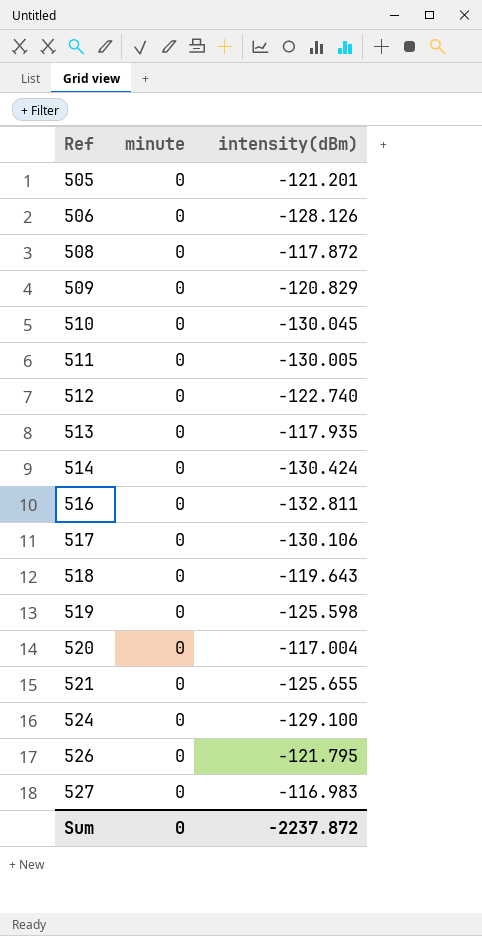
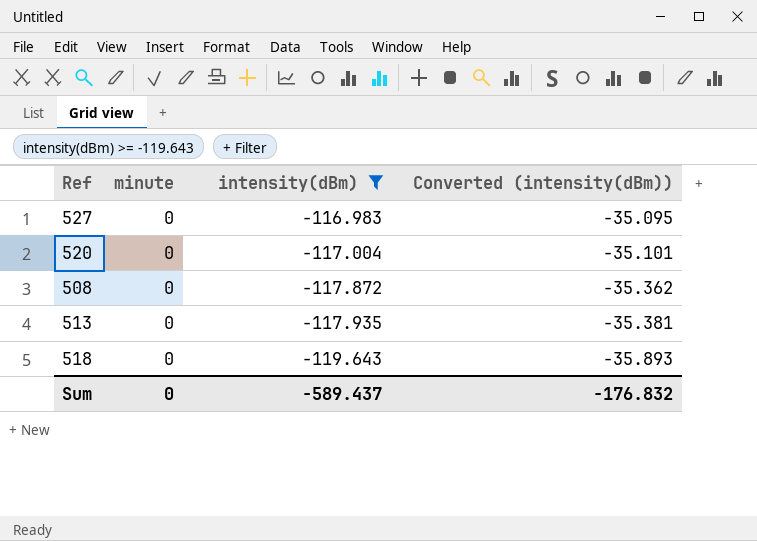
filter: none -> intensity(dBm) >= -119.643
row order: Ref ascending -> intensity(dBm) descending
column Converted (intensity(dBm)) | formula: none -> [intensity(dBm)] * 0.3
Sum | intensity(dBm): -2237.872 -> -589.437

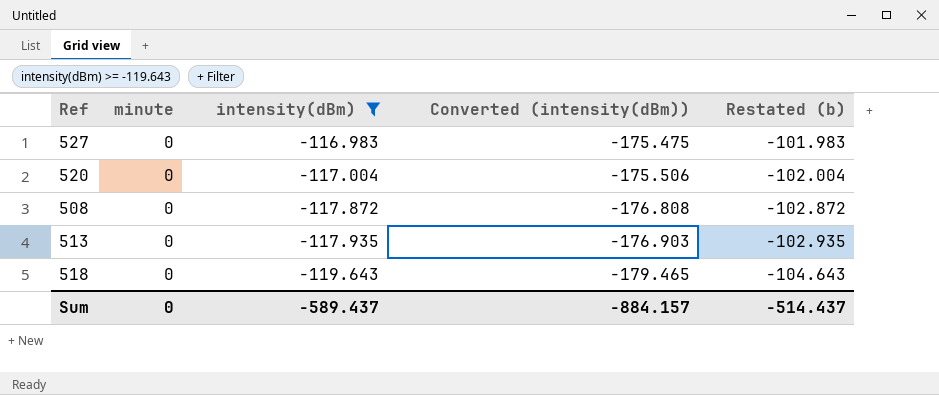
column Converted (intensity(dBm)) | formula: [intensity(dBm)] * 0.3 -> [intensity(dBm)] * 1.5
column Restated (b) | formula: none -> [intensity(dBm)] + 15
Sum | Converted (intensity(dBm)): -176.832 -> -884.157

